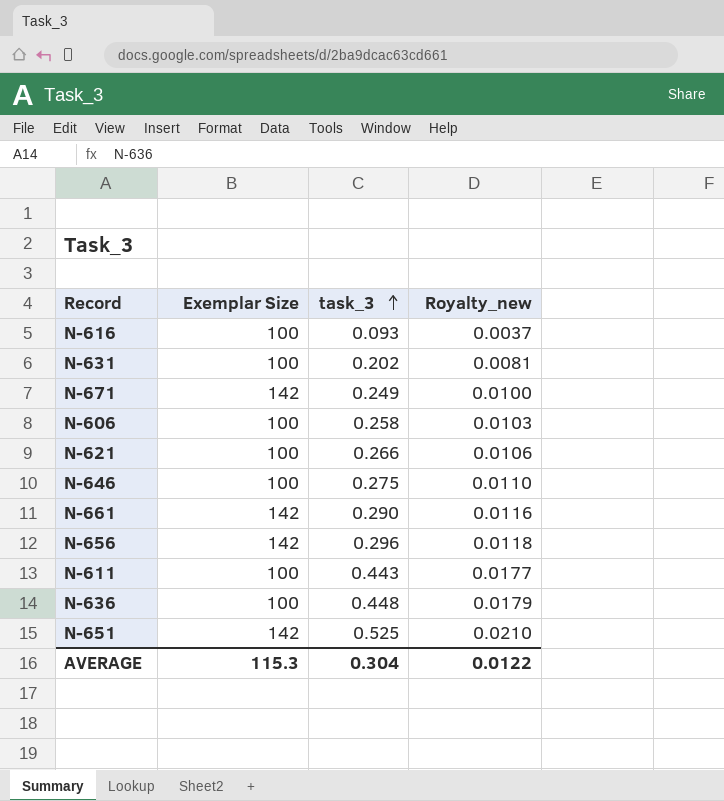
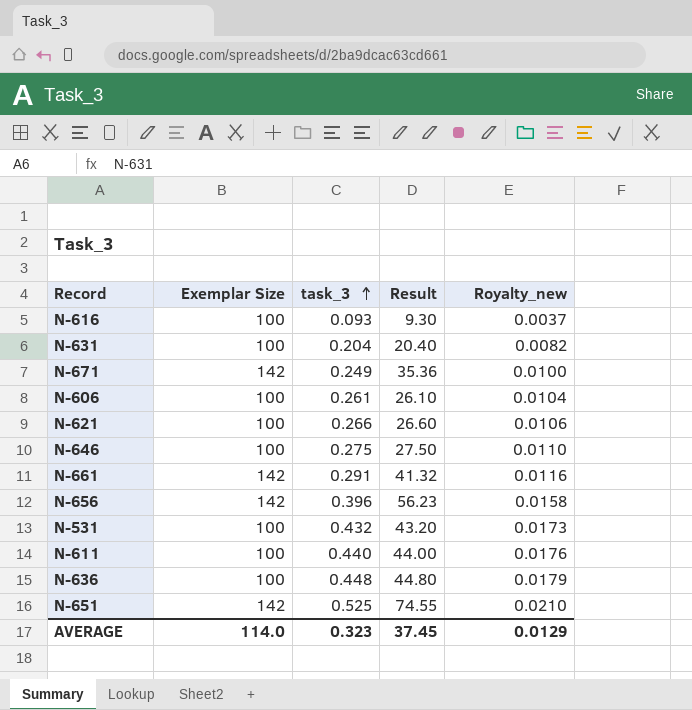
column Result | formula: none -> [Exemplar Size] * [task_3]
N-631 | task_3: 0.202 -> 0.204
N-631 | Royalty_new: 0.0081 -> 0.0082
N-606 | task_3: 0.258 -> 0.261
N-606 | Royalty_new: 0.0103 -> 0.0104
N-661 | task_3: 0.290 -> 0.291
N-656 | task_3: 0.296 -> 0.396
N-656 | Royalty_new: 0.0118 -> 0.0158
row N-531: none -> 100 | 0.432 | 43.20 | 0.0173
N-611 | task_3: 0.443 -> 0.440
N-611 | Royalty_new: 0.0177 -> 0.0176
AVERAGE | Exemplar Size: 115.3 -> 114.0
AVERAGE | task_3: 0.304 -> 0.323
AVERAGE | Royalty_new: 0.0122 -> 0.0129

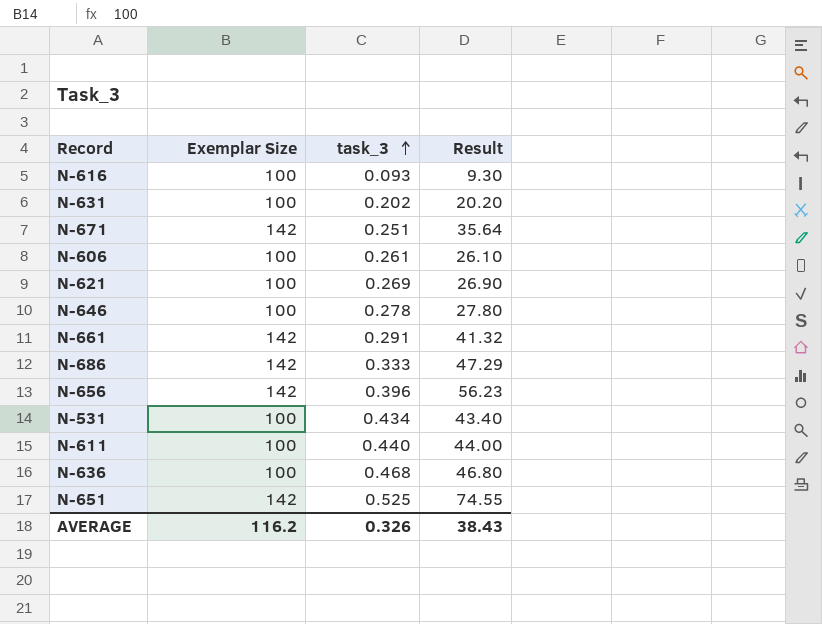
column Royalty_new | formula: [task_3] * 0.04 -> none
N-631 | task_3: 0.204 -> 0.202
N-631 | Result: 20.40 -> 20.20
N-671 | task_3: 0.249 -> 0.251
N-671 | Result: 35.36 -> 35.64
N-621 | task_3: 0.266 -> 0.269
N-621 | Result: 26.60 -> 26.90
N-646 | task_3: 0.275 -> 0.278
N-646 | Result: 27.50 -> 27.80
row N-686: none -> 142 | 0.333 | 47.29
N-531 | task_3: 0.432 -> 0.434
N-531 | Result: 43.20 -> 43.40
N-636 | task_3: 0.448 -> 0.468
N-636 | Result: 44.80 -> 46.80
AVERAGE | Exemplar Size: 114.0 -> 116.2
AVERAGE | task_3: 0.323 -> 0.326
AVERAGE | Result: 37.45 -> 38.43

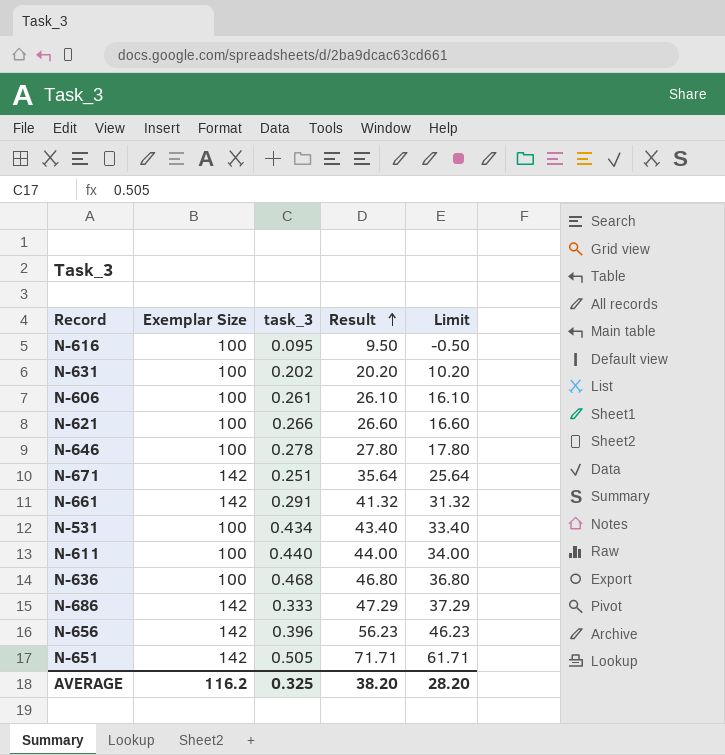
row order: task_3 ascending -> Result ascending
column Limit | formula: none -> [Result] - 10
N-616 | task_3: 0.093 -> 0.095
N-616 | Result: 9.30 -> 9.50
N-621 | task_3: 0.269 -> 0.266
N-621 | Result: 26.90 -> 26.60
N-651 | task_3: 0.525 -> 0.505
N-651 | Result: 74.55 -> 71.71
AVERAGE | task_3: 0.326 -> 0.325
AVERAGE | Result: 38.43 -> 38.20

